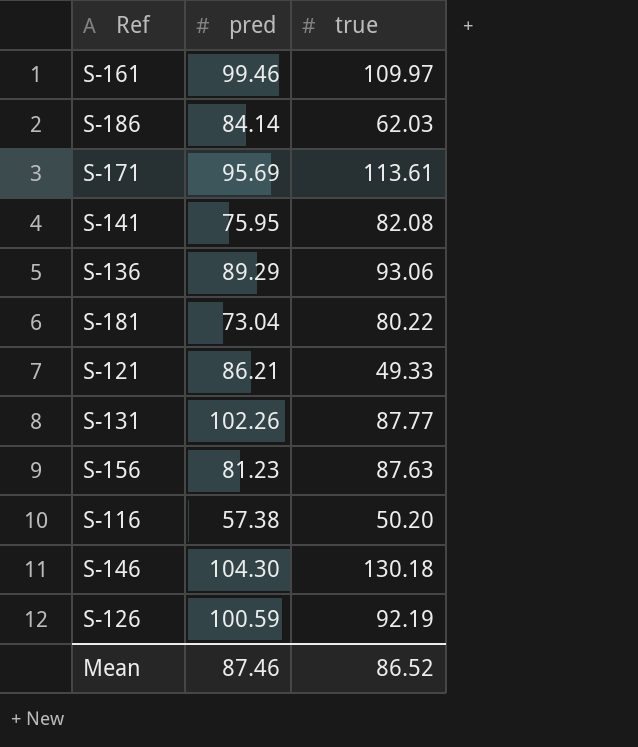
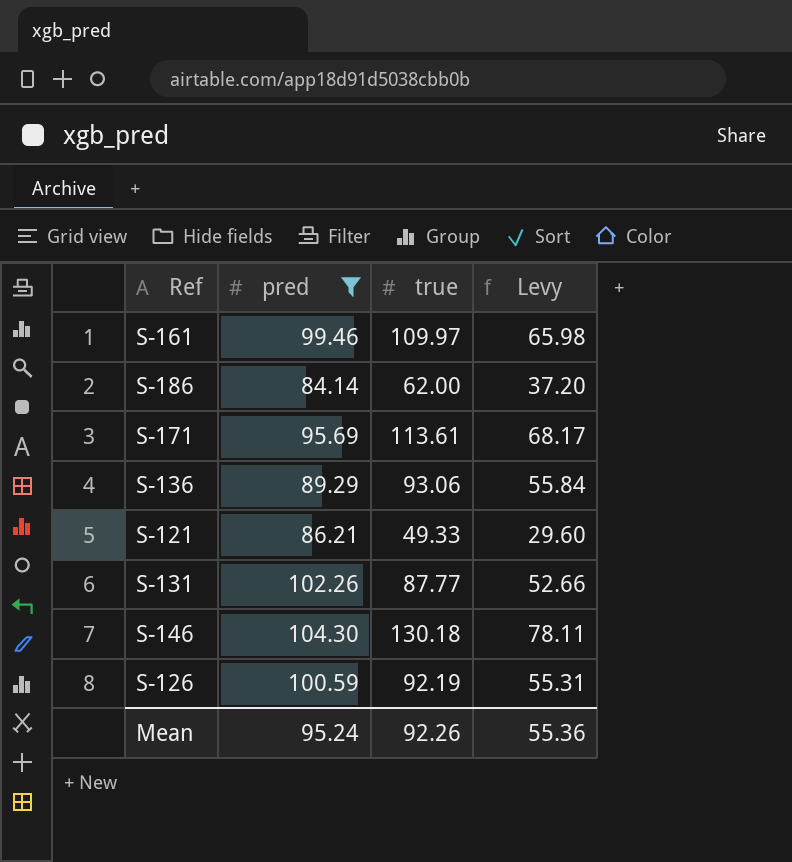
filter: none -> pred >= 84.14
column Levy | formula: none -> [true] * 0.6
S-186 | true: 62.03 -> 62.00
Mean | pred: 87.46 -> 95.24
Mean | true: 86.52 -> 92.26

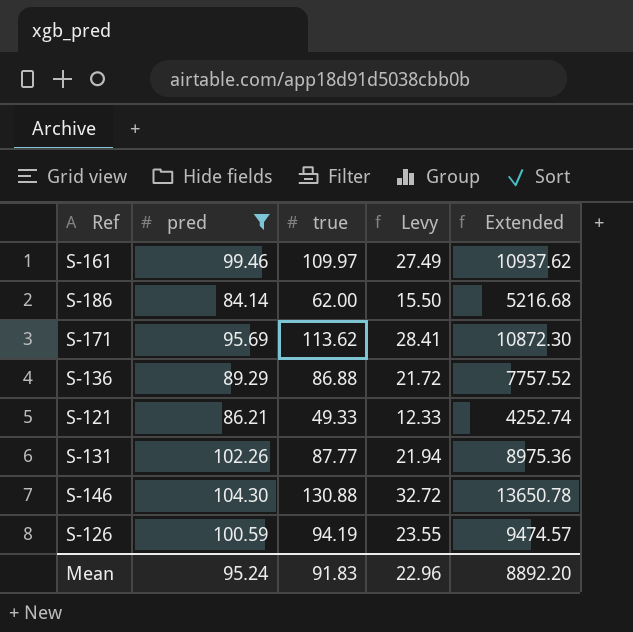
column Levy | formula: [true] * 0.6 -> [true] * 0.25
column Extended | formula: none -> [pred] * [true]
S-171 | true: 113.61 -> 113.62
S-136 | true: 93.06 -> 86.88
S-146 | true: 130.18 -> 130.88
S-126 | true: 92.19 -> 94.19
Mean | true: 92.26 -> 91.83
Mean | Levy: 55.36 -> 22.96

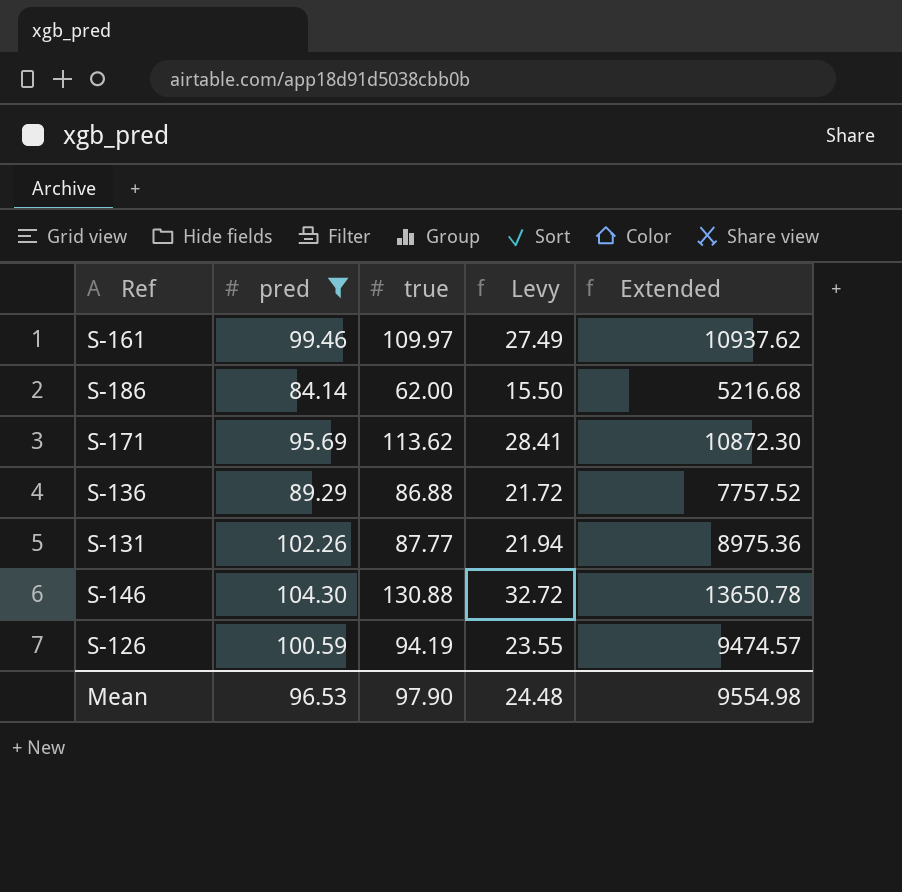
row S-121: 86.21 | 49.33 | 12.33 | 4252.74 -> none
Mean | pred: 95.24 -> 96.53
Mean | true: 91.83 -> 97.90
Mean | Levy: 22.96 -> 24.48
Mean | Extended: 8892.20 -> 9554.98

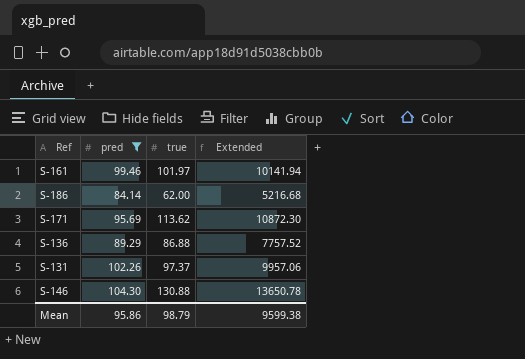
column Levy | formula: [true] * 0.25 -> none
row S-126: 100.59 | 94.19 | 23.55 | 9474.57 -> none
S-161 | true: 109.97 -> 101.97
S-161 | Extended: 10937.62 -> 10141.94
S-131 | true: 87.77 -> 97.37
S-131 | Extended: 8975.36 -> 9957.06
Mean | pred: 96.53 -> 95.86
Mean | true: 97.90 -> 98.79
Mean | Extended: 9554.98 -> 9599.38

